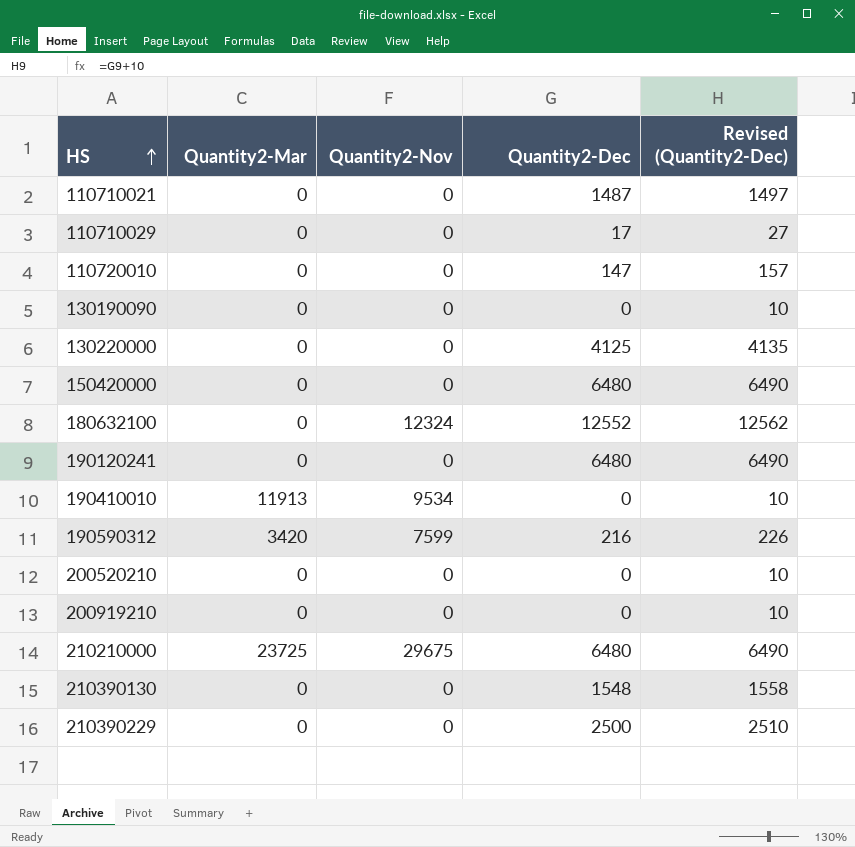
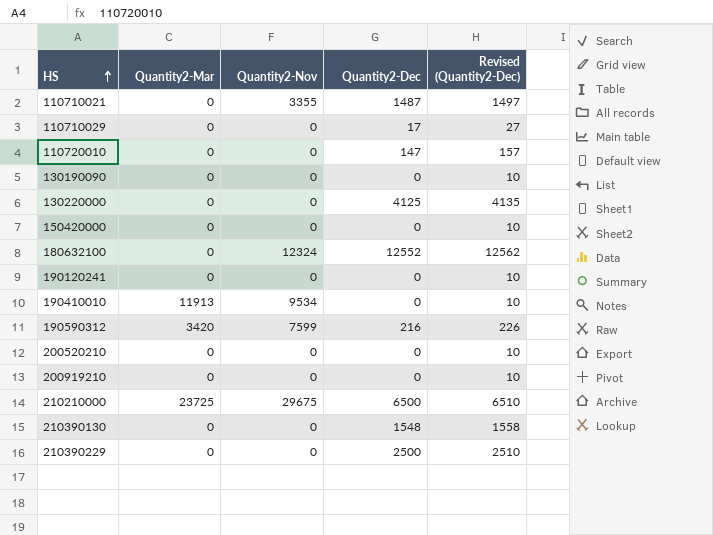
110710021 | Quantity2-Nov: 0 -> 3355
150420000 | Quantity2-Dec: 6480 -> 0
150420000 | Revised (Quantity2-Dec): 6490 -> 10
190120241 | Quantity2-Dec: 6480 -> 0
190120241 | Revised (Quantity2-Dec): 6490 -> 10
210210000 | Quantity2-Dec: 6480 -> 6500
210210000 | Revised (Quantity2-Dec): 6490 -> 6510

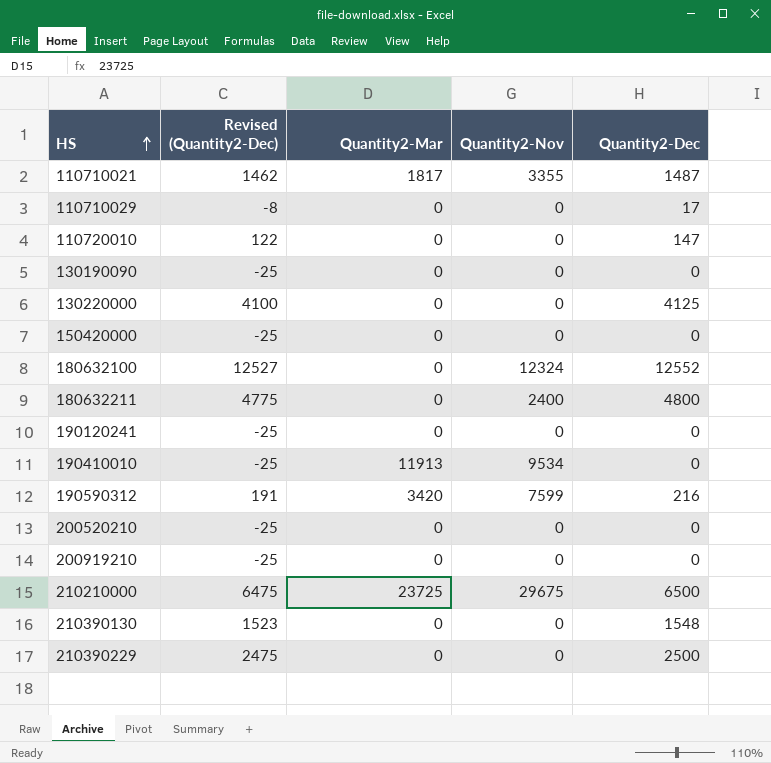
column Revised (Quantity2-Dec) | formula: [Quantity2-Dec] + 10 -> [Quantity2-Dec] - 25
column Revised (Quantity2-Dec) | position: 5 -> 2
110710021 | Quantity2-Mar: 0 -> 1817
row 180632211: none -> 4775 | 0 | 2400 | 4800

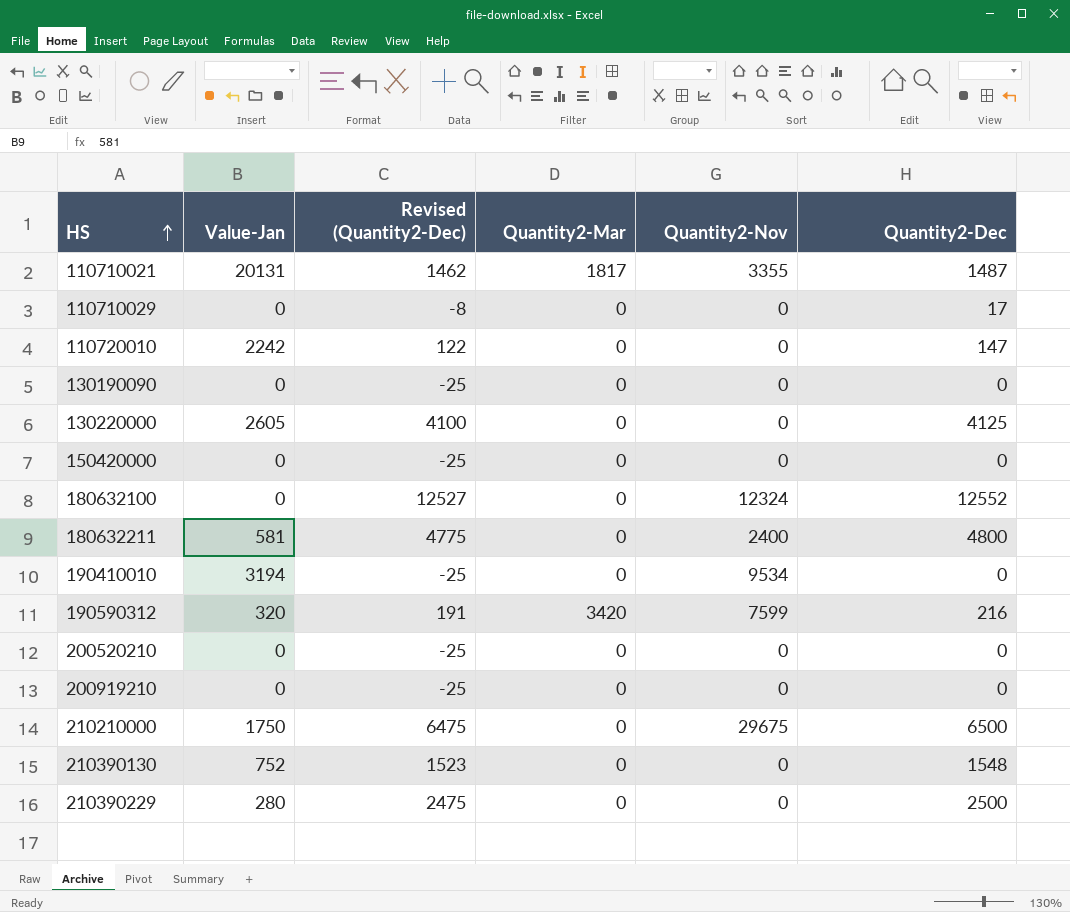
column Value-Jan | position: none -> 2
row 190120241: -25 | 0 | 0 | 0 -> none
190410010 | Quantity2-Mar: 11913 -> 0
210210000 | Quantity2-Mar: 23725 -> 0

